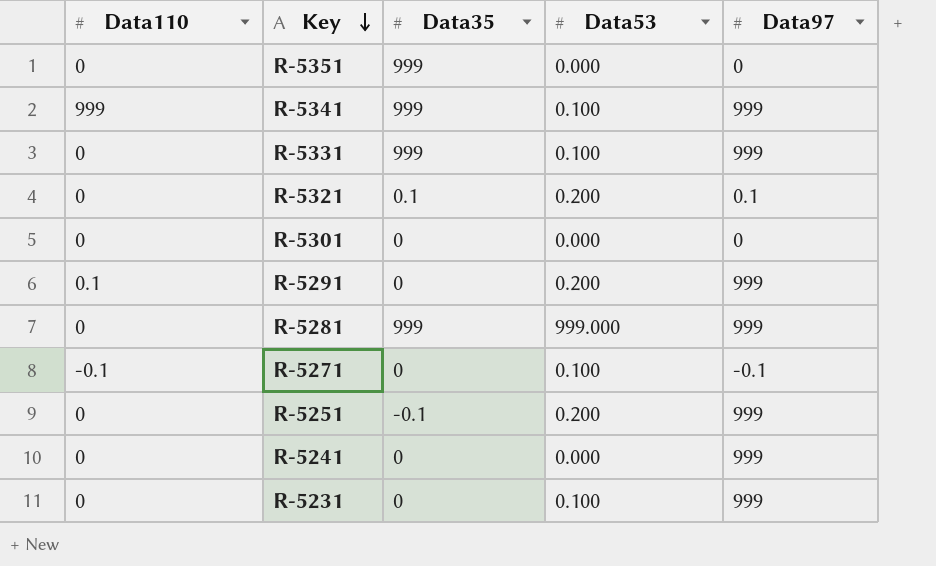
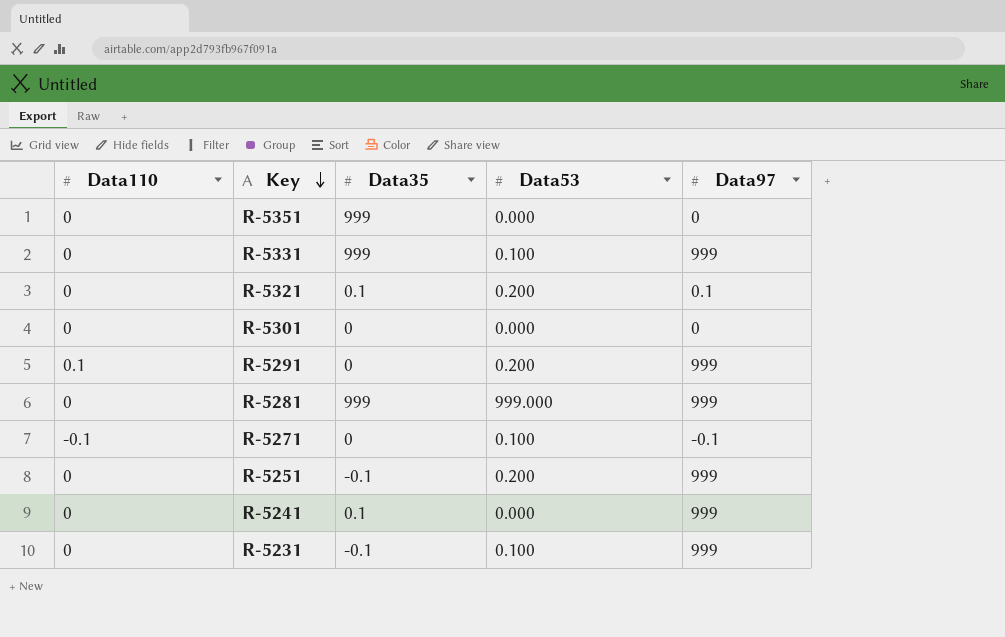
row R-5341: 999 | 999 | 0.100 | 999 -> none
R-5241 | Data35: 0 -> 0.1
R-5231 | Data35: 0 -> -0.1

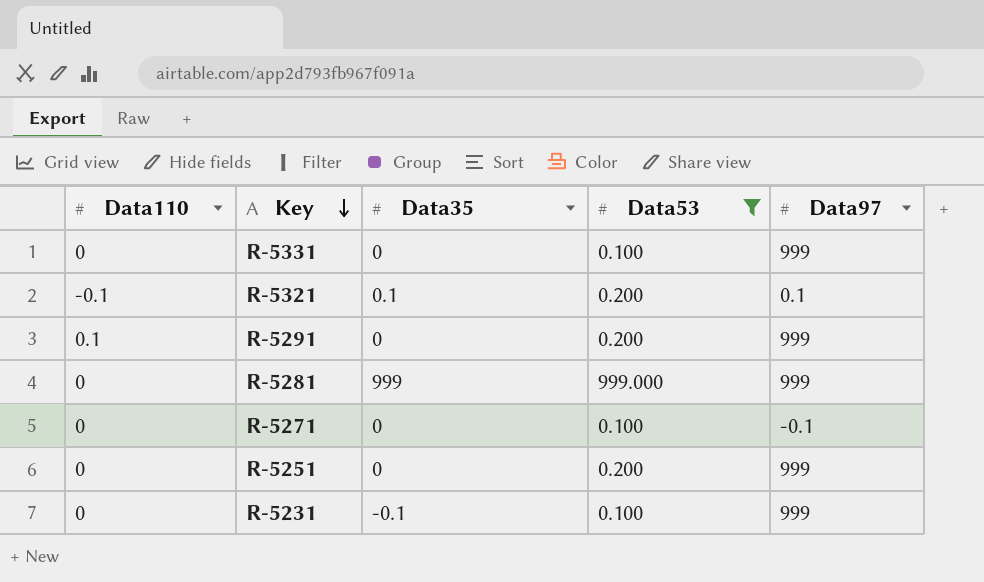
filter: none -> Data53 != 0.000
R-5331 | Data35: 999 -> 0
R-5321 | Data110: 0 -> -0.1
R-5271 | Data110: -0.1 -> 0
R-5251 | Data35: -0.1 -> 0

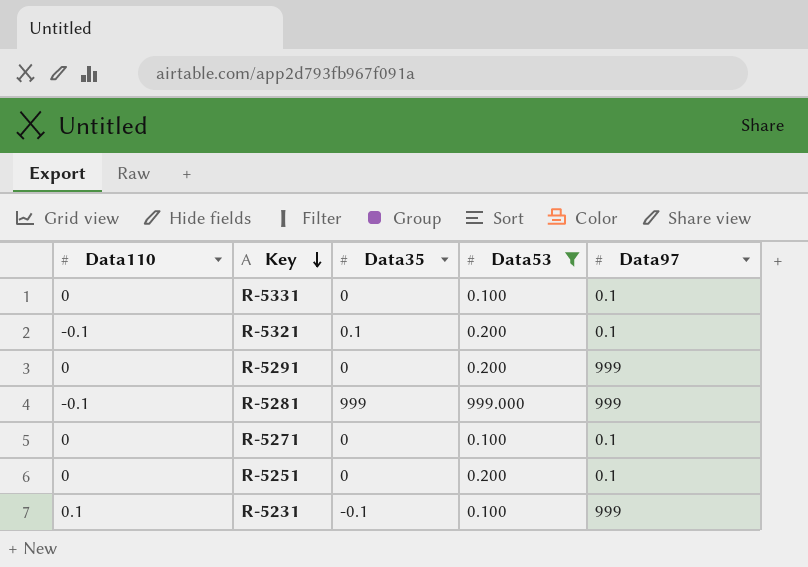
R-5331 | Data97: 999 -> 0.1
R-5291 | Data110: 0.1 -> 0
R-5281 | Data110: 0 -> -0.1
R-5271 | Data97: -0.1 -> 0.1
R-5251 | Data97: 999 -> 0.1
R-5231 | Data110: 0 -> 0.1

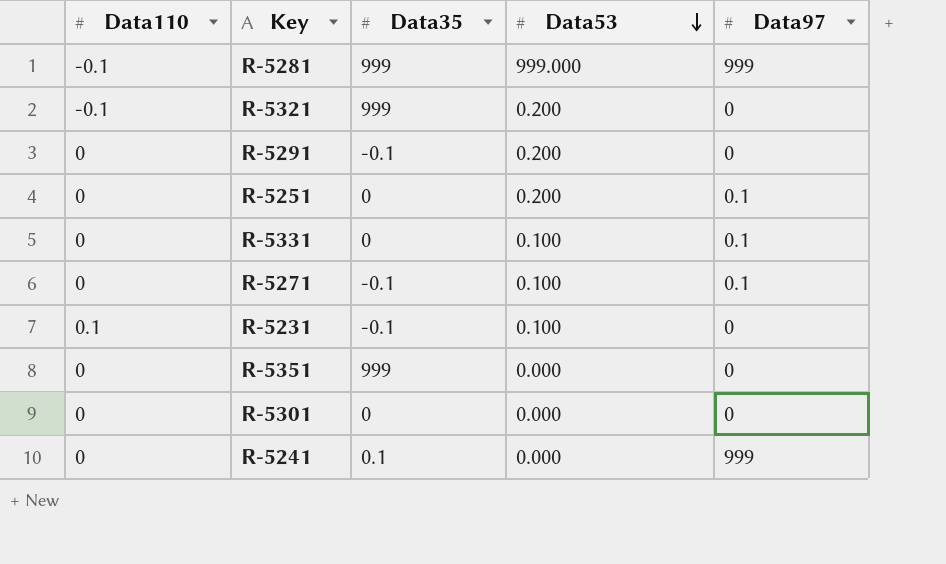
filter: Data53 != 0.000 -> none
row order: Key descending -> Data53 descending
R-5321 | Data35: 0.1 -> 999
R-5321 | Data97: 0.1 -> 0
R-5291 | Data35: 0 -> -0.1
R-5291 | Data97: 999 -> 0
R-5271 | Data35: 0 -> -0.1
R-5231 | Data97: 999 -> 0

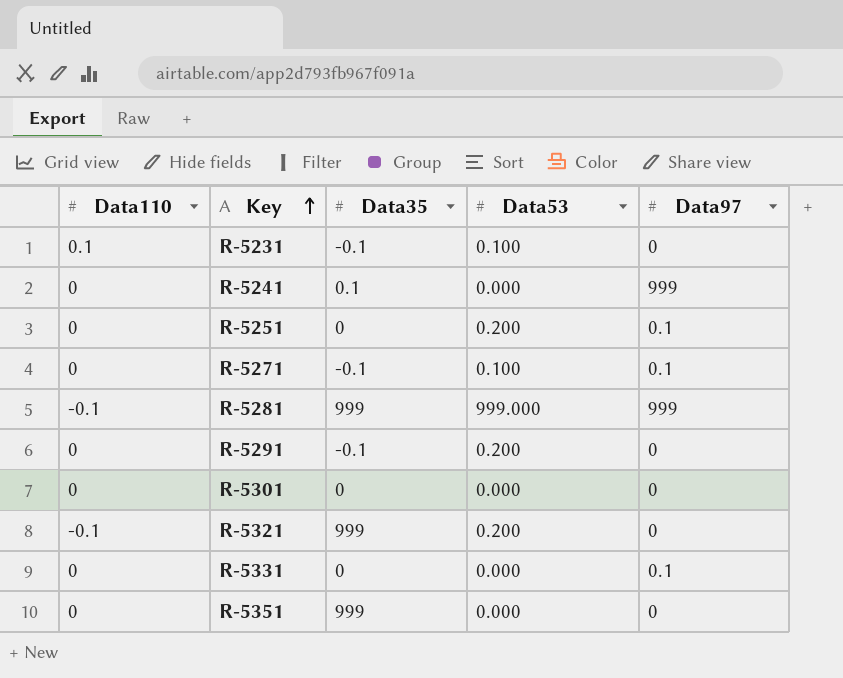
row order: Data53 descending -> Key ascending
R-5331 | Data53: 0.100 -> 0.000

